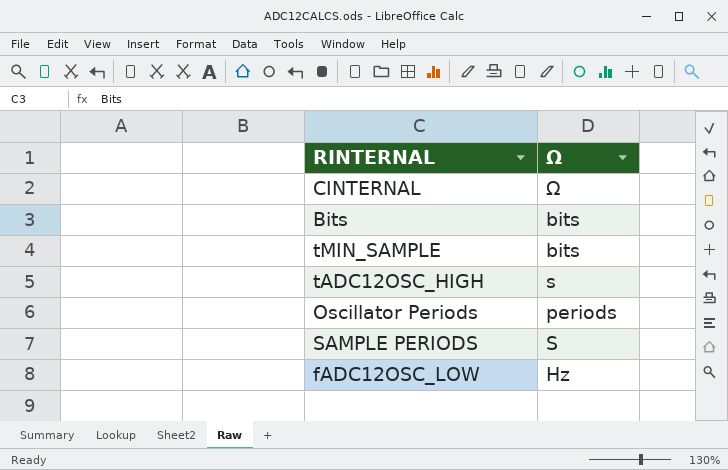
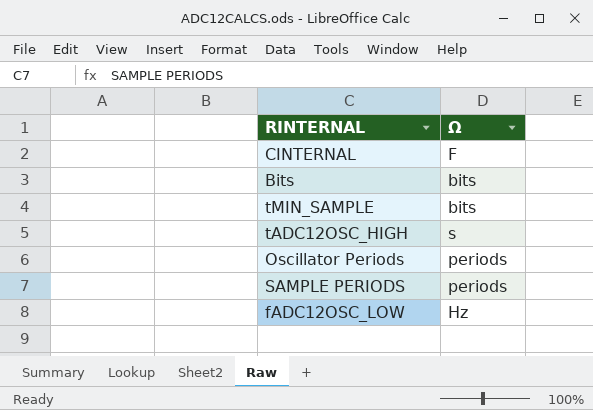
CINTERNAL | Ω: Ω -> F
SAMPLE PERIODS | Ω: S -> periods

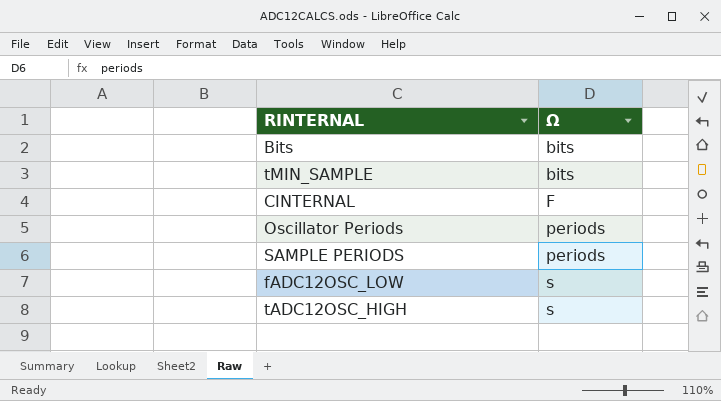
row order: none -> Ω ascending
fADC12OSC_LOW | Ω: Hz -> s

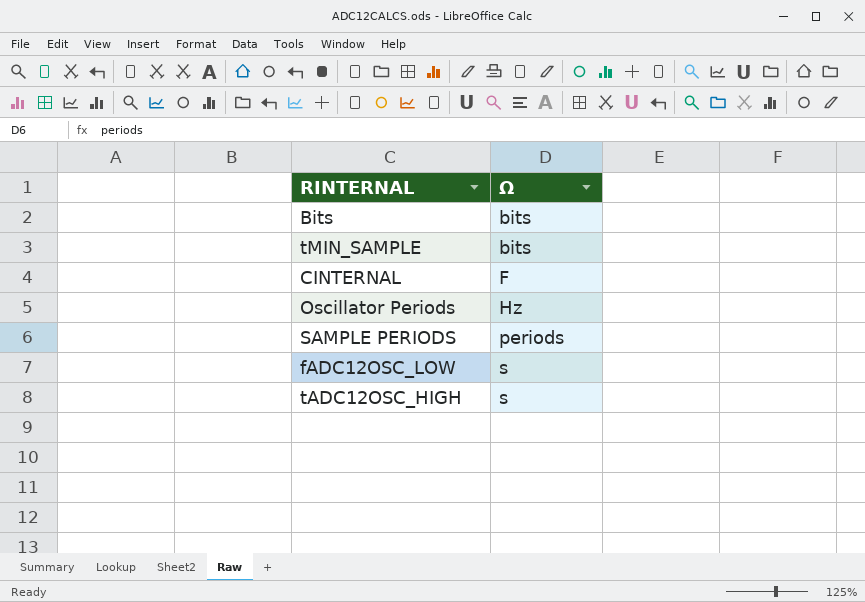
Oscillator Periods | Ω: periods -> Hz

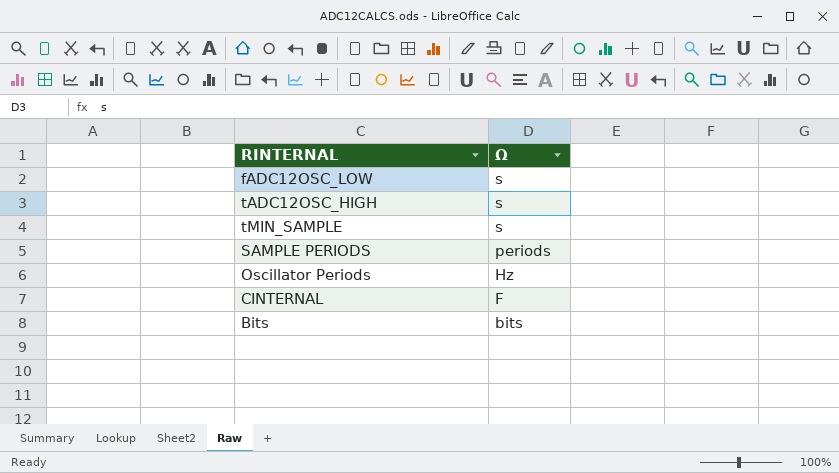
row order: Ω ascending -> Ω descending
tMIN_SAMPLE | Ω: bits -> s

